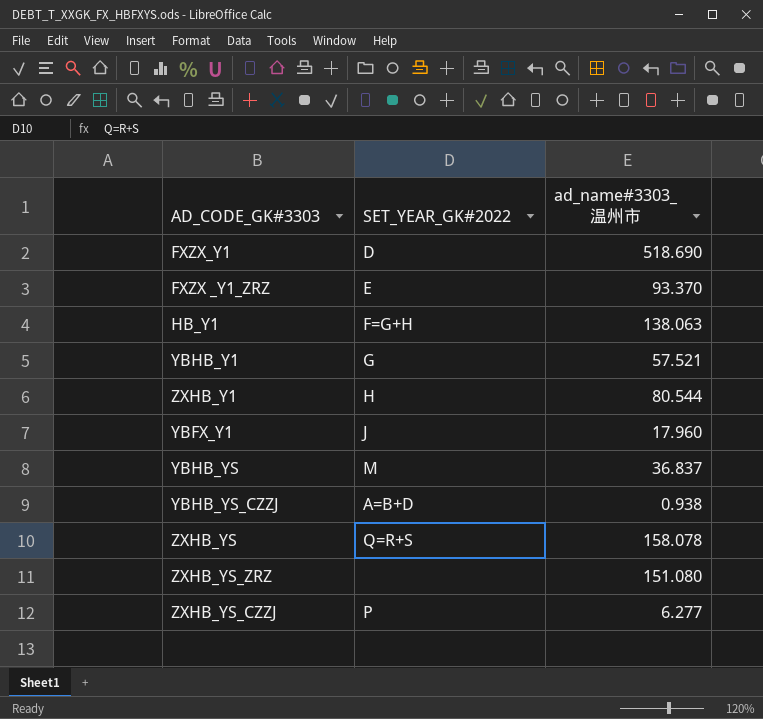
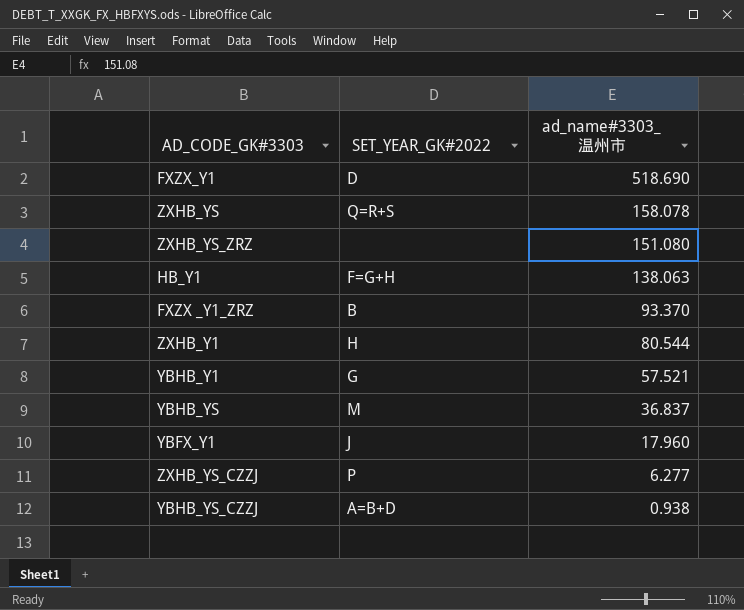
row order: none -> ad_name#3303_温州市 descending
FXZX _Y1_ZRZ | SET_YEAR_GK#2022: E -> B

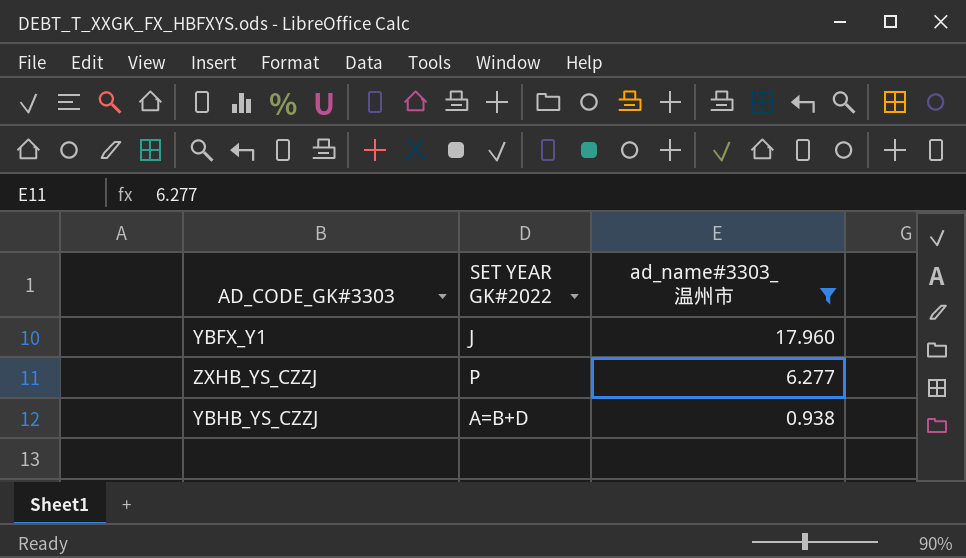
filter: none -> ad_name#3303_温州市 <= 17.960
column name: SET_YEAR_GK#2022 -> SET YEAR GK#2022

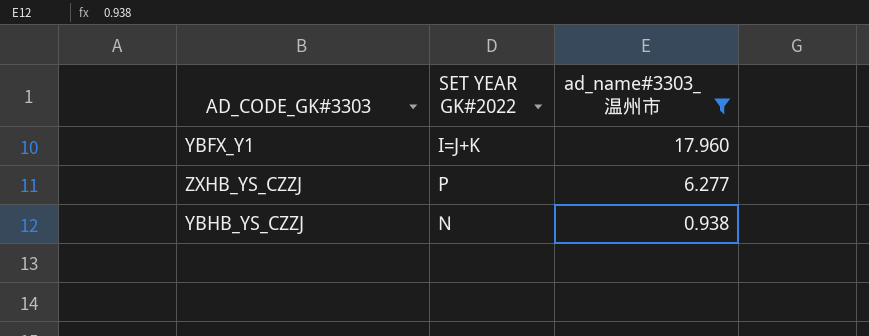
YBFX_Y1 | SET YEAR GK#2022: J -> I=J+K
YBHB_YS_CZZJ | SET YEAR GK#2022: A=B+D -> N

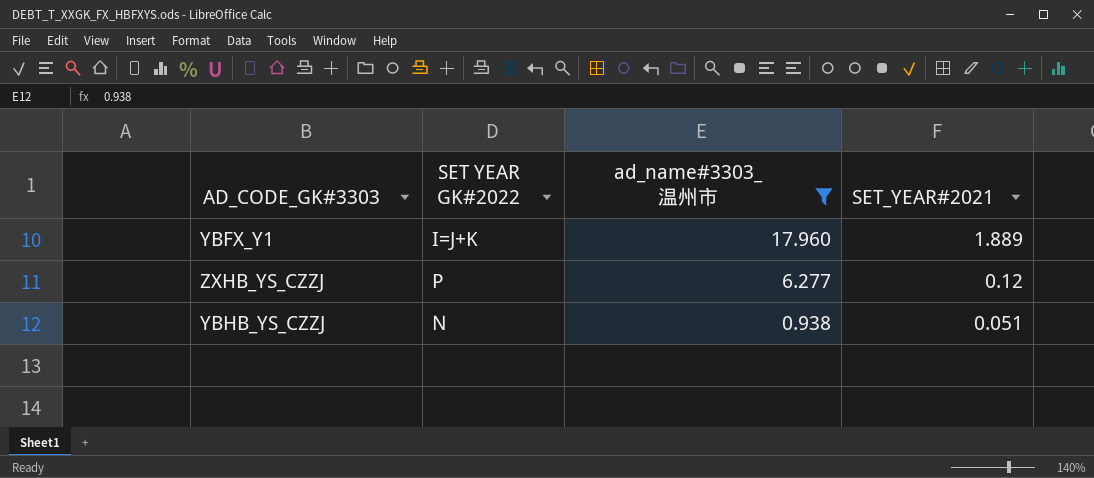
column SET_YEAR#2021 | position: none -> 4

